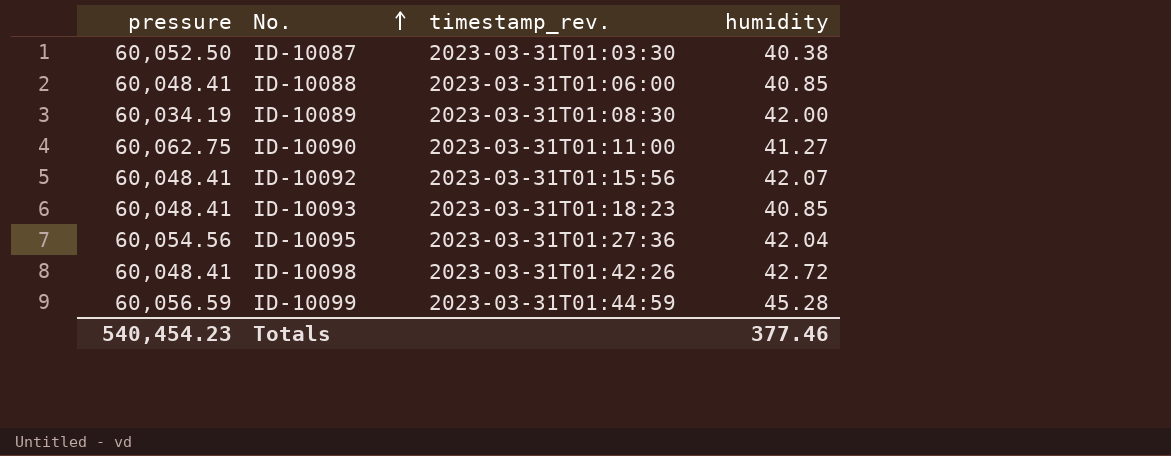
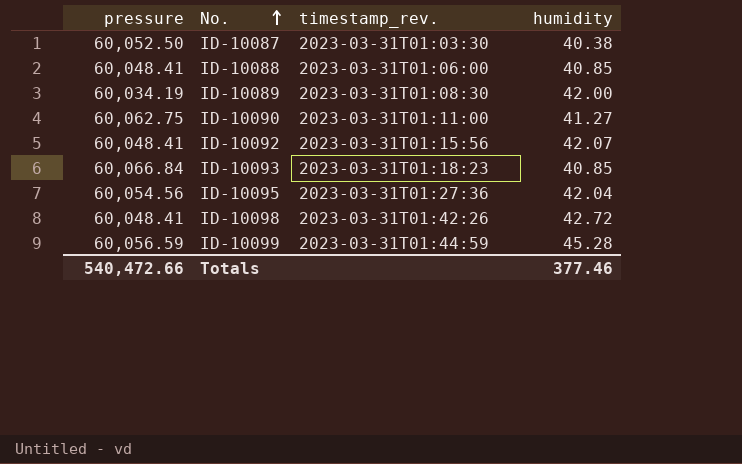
ID-10093 | pressure: 60,048.41 -> 60,066.84
Totals | pressure: 540,454.23 -> 540,472.66

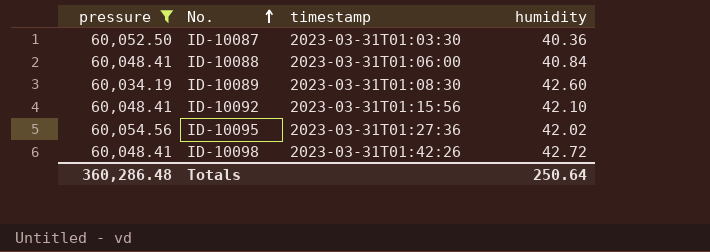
filter: none -> pressure <= 60,054.56
column name: timestamp_rev. -> timestamp
ID-10087 | humidity: 40.38 -> 40.36
ID-10088 | humidity: 40.85 -> 40.84
ID-10089 | humidity: 42.00 -> 42.60
ID-10092 | humidity: 42.07 -> 42.10
ID-10095 | humidity: 42.04 -> 42.02
Totals | pressure: 540,472.66 -> 360,286.48
Totals | humidity: 377.46 -> 250.64

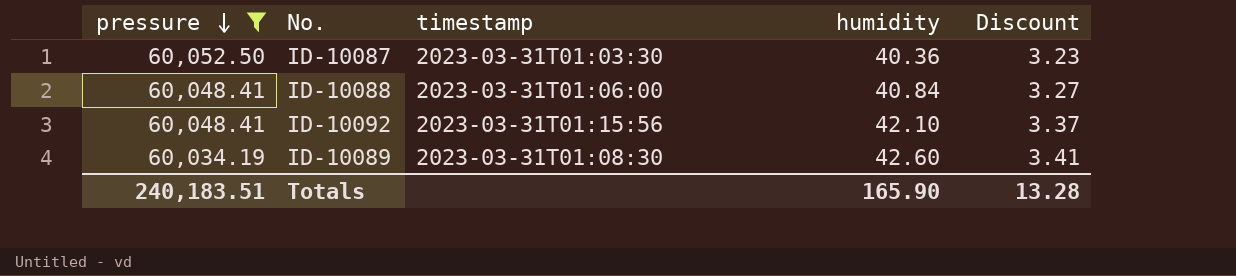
row order: No. ascending -> pressure descending
column Discount | formula: none -> [humidity] * 0.08
row ID-10095: 60,054.56 | 2023-03-31T01:27:36 | 42.02 -> none
row ID-10098: 60,048.41 | 2023-03-31T01:42:26 | 42.72 -> none
Totals | pressure: 360,286.48 -> 240,183.51
Totals | humidity: 250.64 -> 165.90

